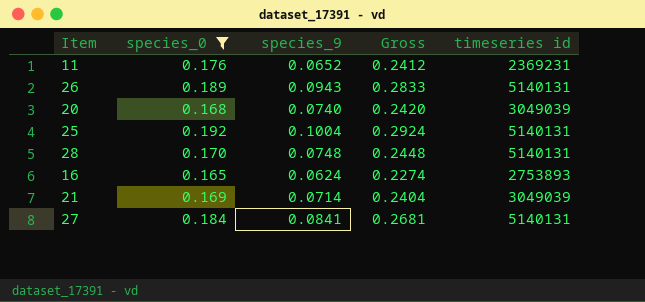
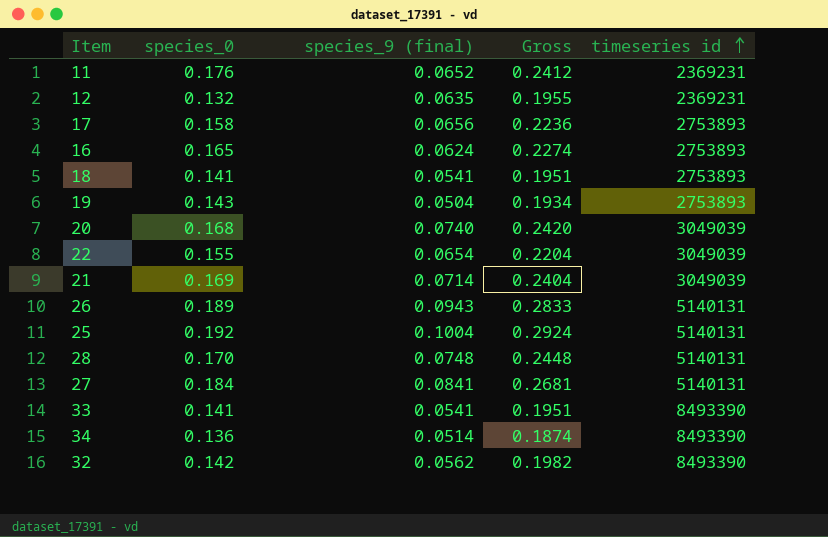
filter: species_0 >= 0.165 -> none
row order: none -> timeseries id ascending
column name: species_9 -> species_9 (final)

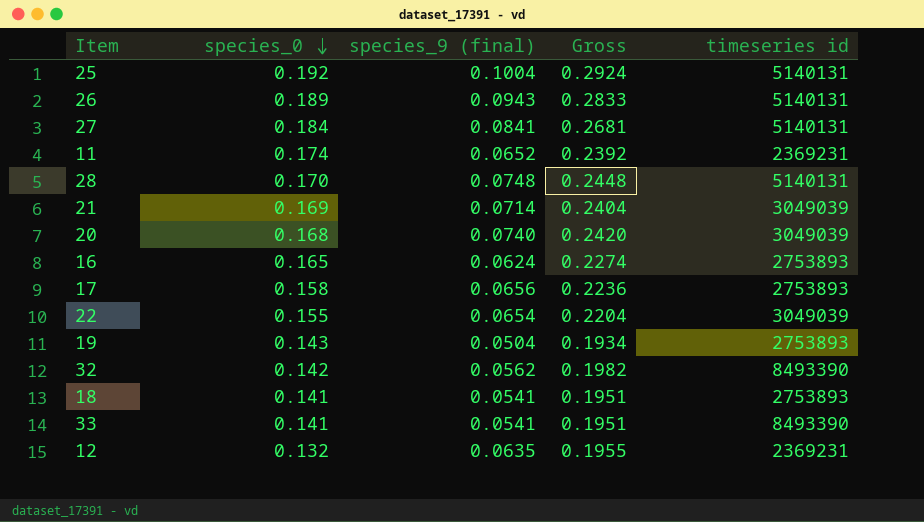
row order: timeseries id ascending -> species_0 descending
row 34: 0.136 | 0.0514 | 0.1874 | 8493390 -> none
11 | species_0: 0.176 -> 0.174
11 | Gross: 0.2412 -> 0.2392

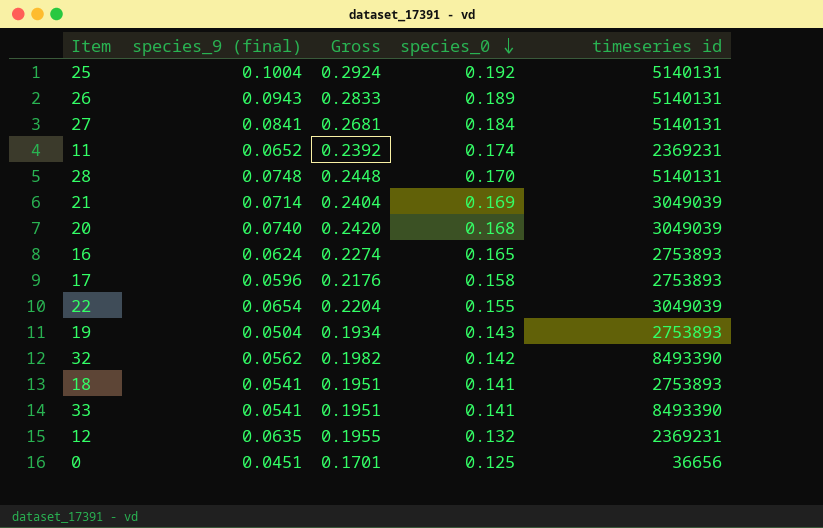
column species_0 | position: 2 -> 4
17 | species_9 (final): 0.0656 -> 0.0596
17 | Gross: 0.2236 -> 0.2176
row 0: none -> 0.0451 | 0.1701 | 0.125 | 36656

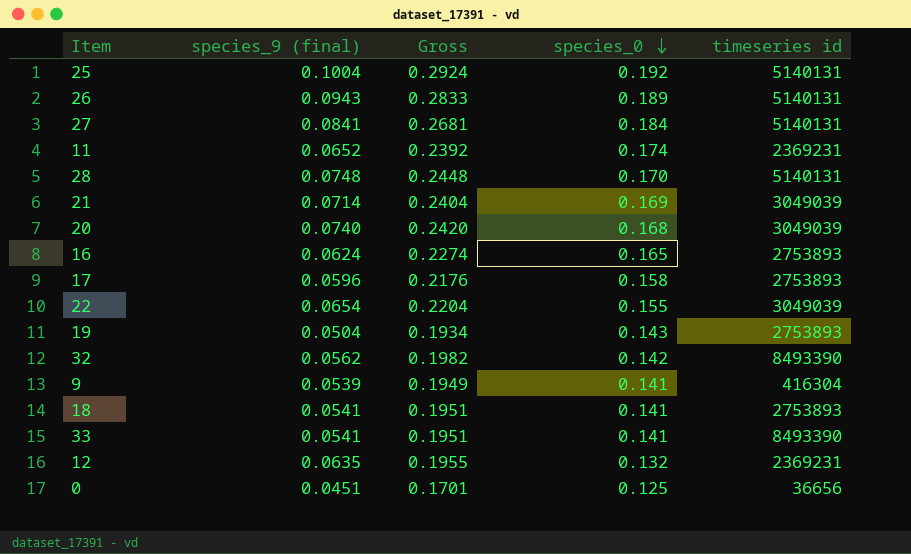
row 9: none -> 0.0539 | 0.1949 | 0.141 | 416304

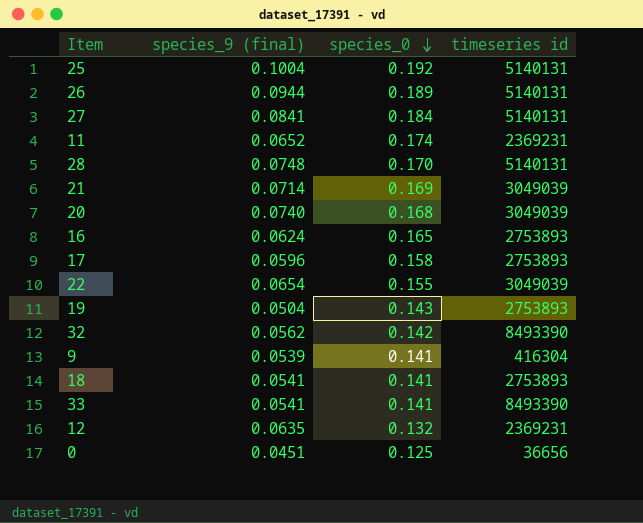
column Gross | formula: [species_9 (final)] + [species_0] -> none
26 | species_9 (final): 0.0943 -> 0.0944

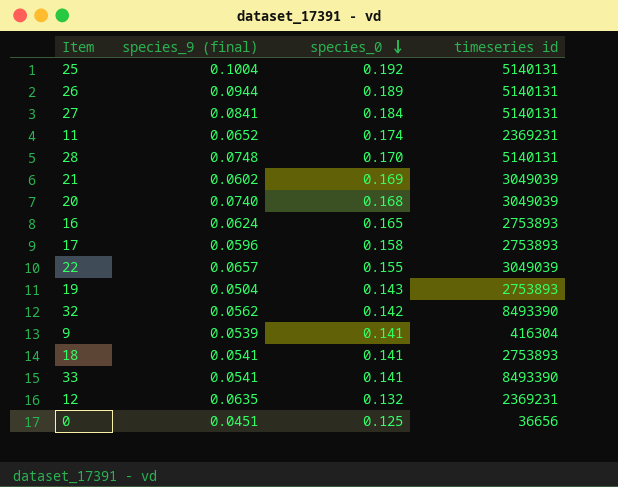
21 | species_9 (final): 0.0714 -> 0.0602
22 | species_9 (final): 0.0654 -> 0.0657

